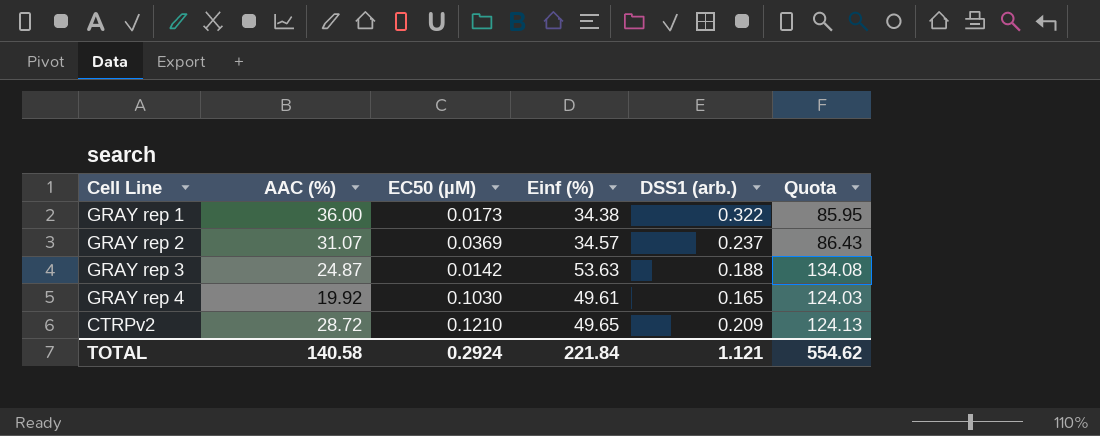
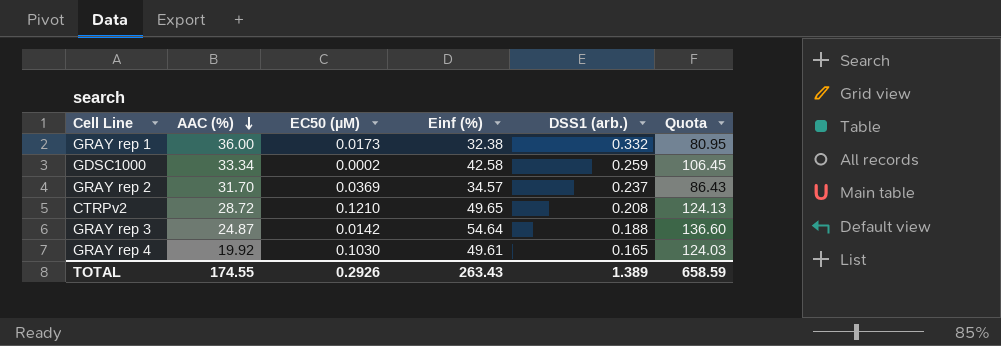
row order: none -> AAC (%) descending
GRAY rep 1 | Einf (%): 34.38 -> 32.38
GRAY rep 1 | DSS1 (arb.): 0.322 -> 0.332
GRAY rep 1 | Quota: 85.95 -> 80.95
row GDSC1000: none -> 33.34 | 0.0002 | 42.58 | 0.259 | 106.45
GRAY rep 2 | AAC (%): 31.07 -> 31.70
CTRPv2 | DSS1 (arb.): 0.209 -> 0.208
GRAY rep 3 | Einf (%): 53.63 -> 54.64
GRAY rep 3 | Quota: 134.08 -> 136.60
TOTAL | AAC (%): 140.58 -> 174.55
TOTAL | EC50 (µM): 0.2924 -> 0.2926
TOTAL | Einf (%): 221.84 -> 263.43
TOTAL | DSS1 (arb.): 1.121 -> 1.389
TOTAL | Quota: 554.62 -> 658.59

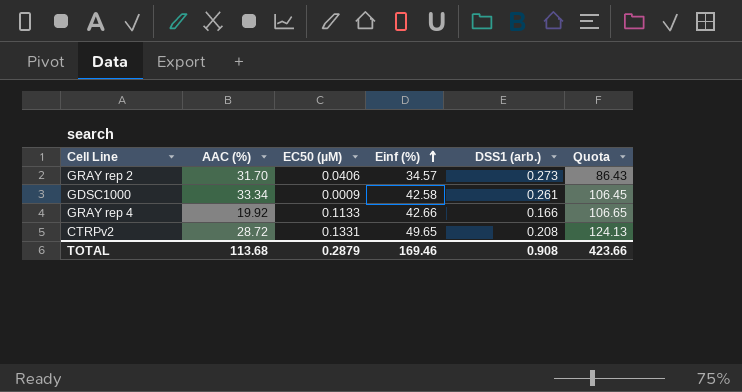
row order: AAC (%) descending -> Einf (%) ascending
row GRAY rep 1: 36.00 | 0.0173 | 32.38 | 0.332 | 80.95 -> none
row GRAY rep 3: 24.87 | 0.0142 | 54.64 | 0.188 | 136.60 -> none
GRAY rep 2 | EC50 (µM): 0.0369 -> 0.0406
GRAY rep 2 | DSS1 (arb.): 0.237 -> 0.273
GDSC1000 | EC50 (µM): 0.0002 -> 0.0009
GDSC1000 | DSS1 (arb.): 0.259 -> 0.261
GRAY rep 4 | EC50 (µM): 0.1030 -> 0.1133
GRAY rep 4 | Einf (%): 49.61 -> 42.66
GRAY rep 4 | DSS1 (arb.): 0.165 -> 0.166
GRAY rep 4 | Quota: 124.03 -> 106.65
CTRPv2 | EC50 (µM): 0.1210 -> 0.1331
TOTAL | AAC (%): 174.55 -> 113.68
TOTAL | EC50 (µM): 0.2926 -> 0.2879
TOTAL | Einf (%): 263.43 -> 169.46
TOTAL | DSS1 (arb.): 1.389 -> 0.908
TOTAL | Quota: 658.59 -> 423.66

